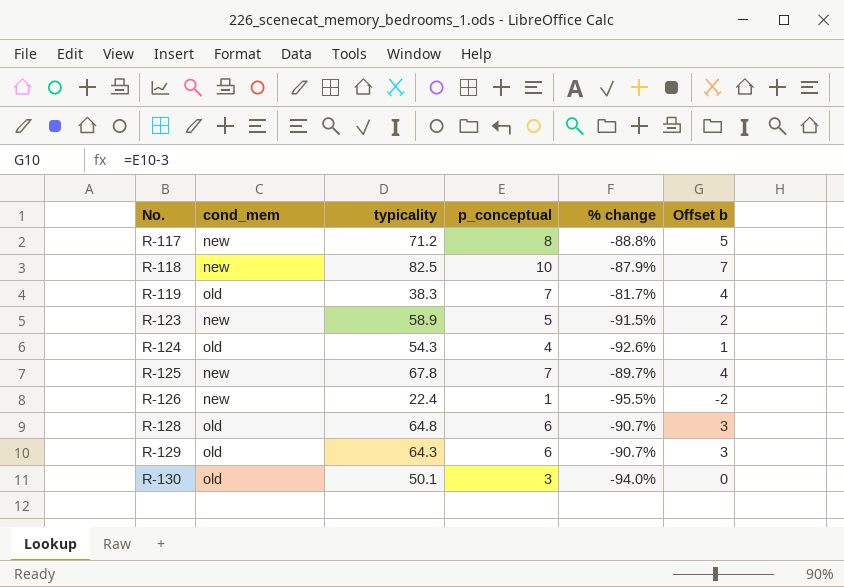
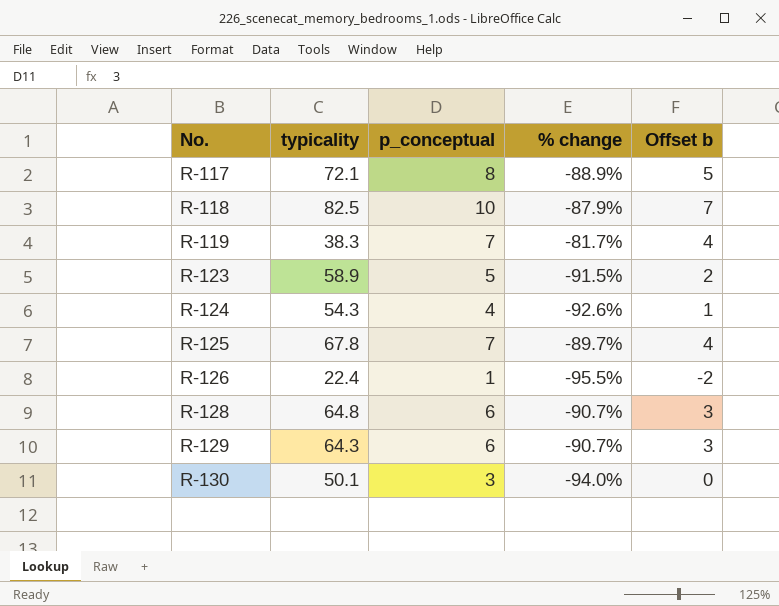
column cond_mem | position: 2 -> none
R-117 | typicality: 71.2 -> 72.1
R-117 | % change: -88.8% -> -88.9%

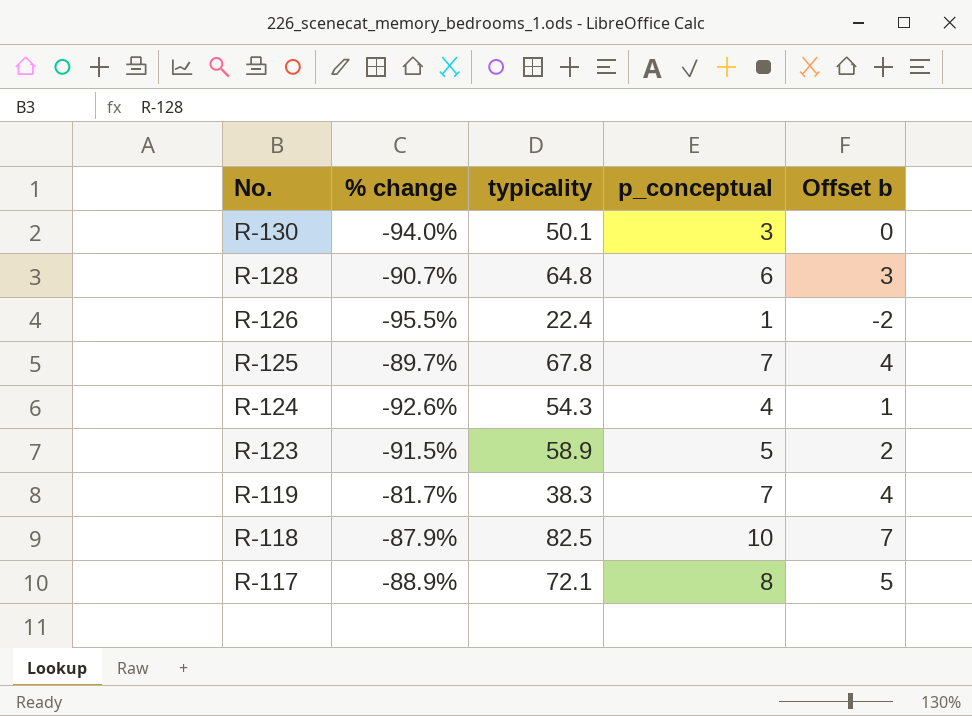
row order: No. ascending -> No. descending
column % change | position: 4 -> 2
row R-129: 64.3 | 6 | -90.7% | 3 -> none

